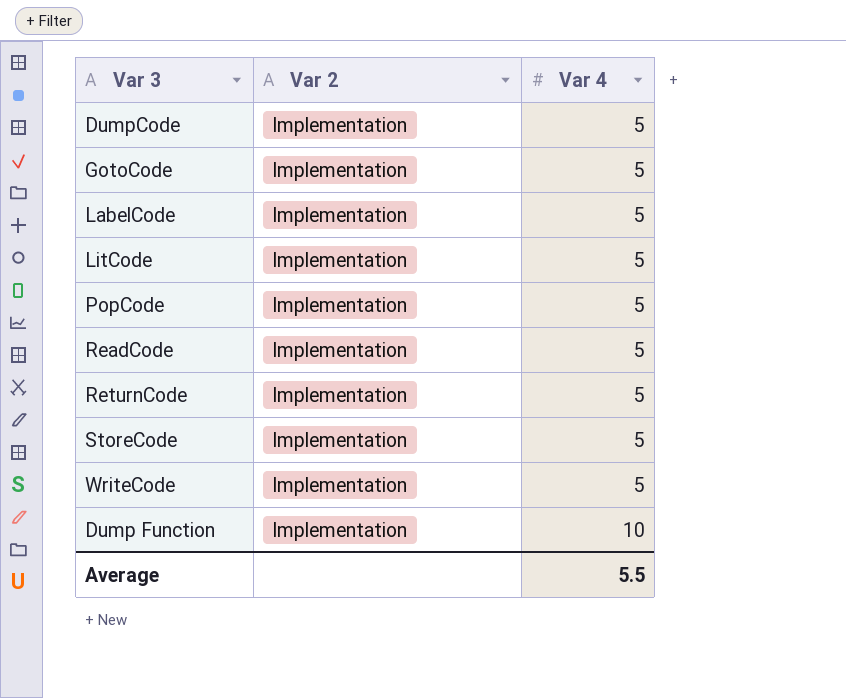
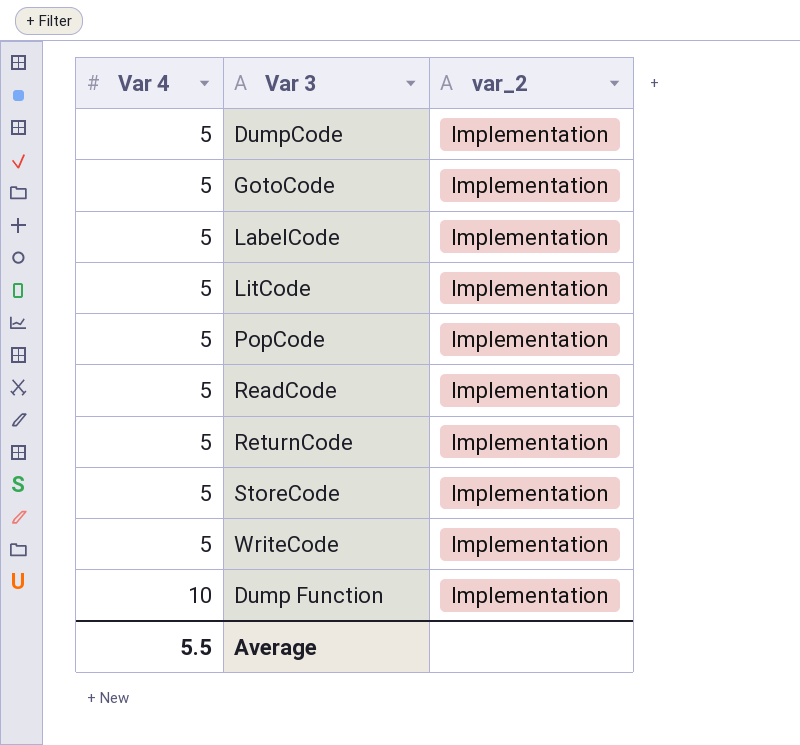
column Var 4 | position: 3 -> 1
column name: Var 2 -> var_2

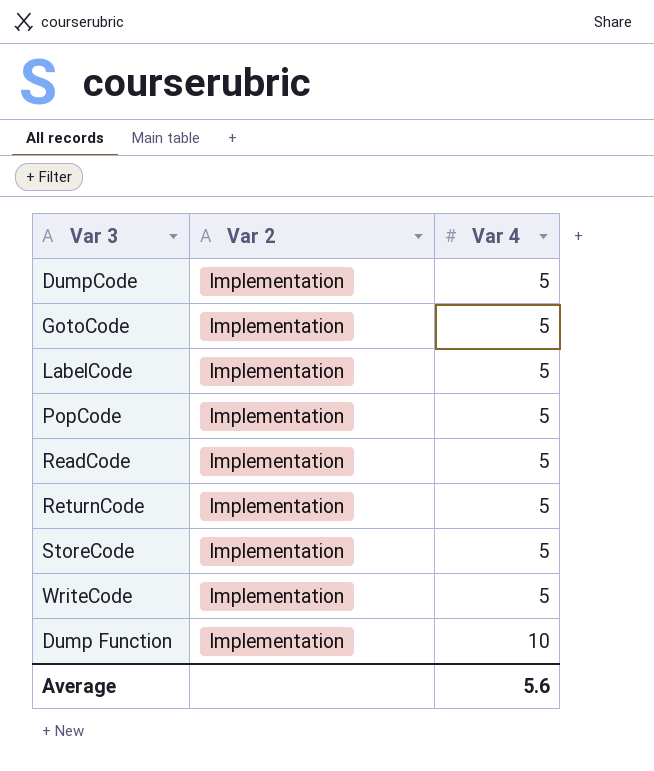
column name: var_2 -> Var 2
column Var 4 | position: 1 -> 3
row LitCode: 5 | Implementation -> none
Average | Var 4: 5.5 -> 5.6

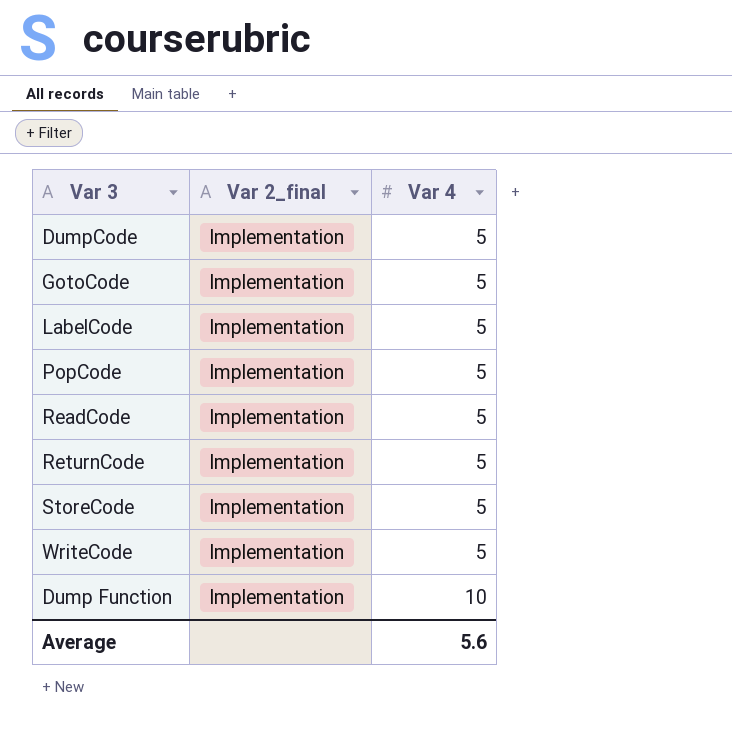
column name: Var 2 -> Var 2_final

